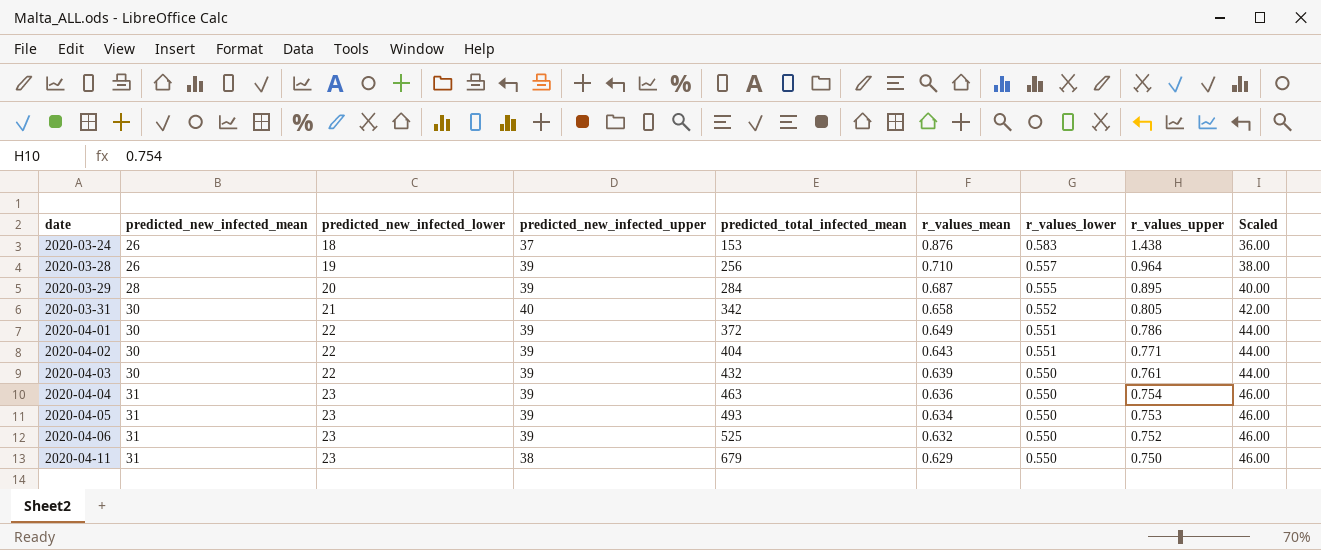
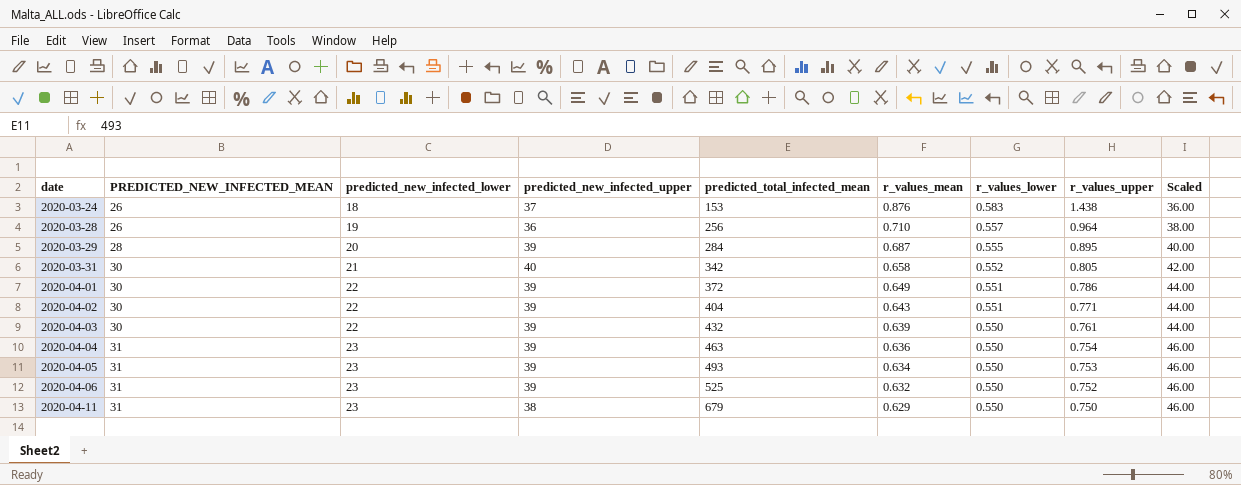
column name: predicted_new_infected_mean -> PREDICTED_NEW_INFECTED_MEAN
2020-03-28 | predicted_new_infected_upper: 39 -> 36

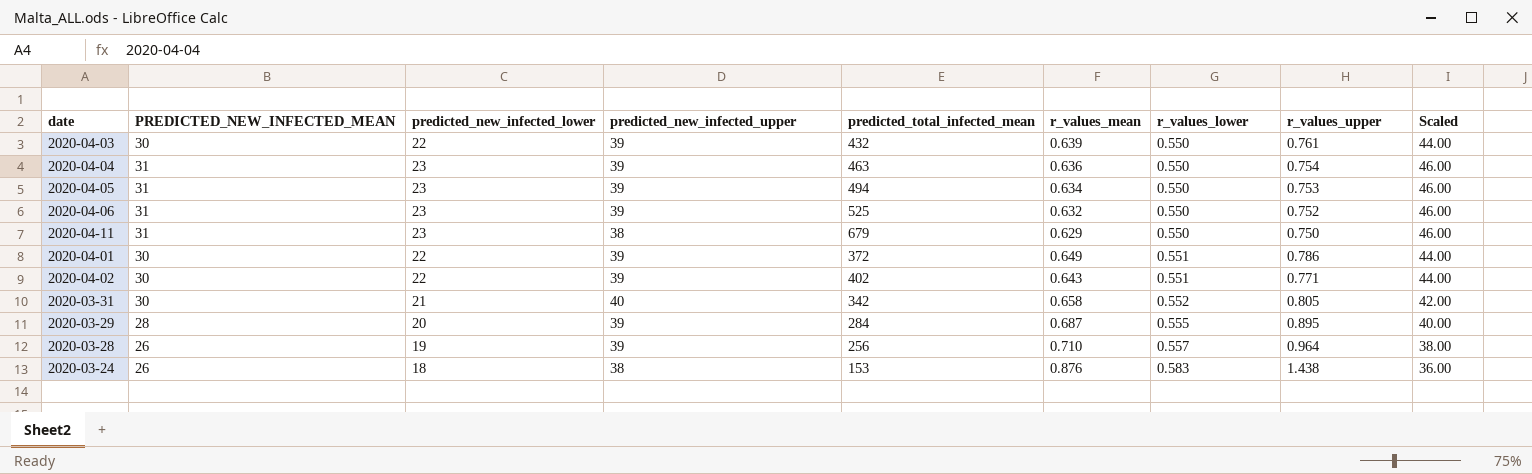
row order: date ascending -> r_values_lower ascending
2020-04-05 | predicted_total_infected_mean: 493 -> 494
2020-04-02 | predicted_total_infected_mean: 404 -> 402
2020-03-28 | predicted_new_infected_upper: 36 -> 39
2020-03-24 | predicted_new_infected_upper: 37 -> 38

